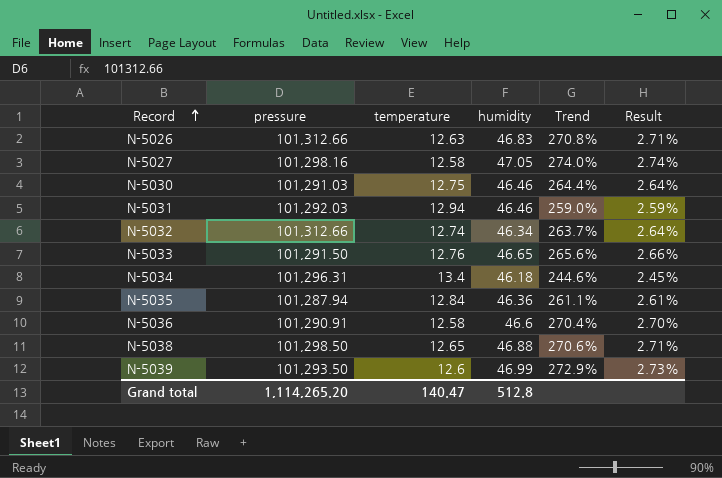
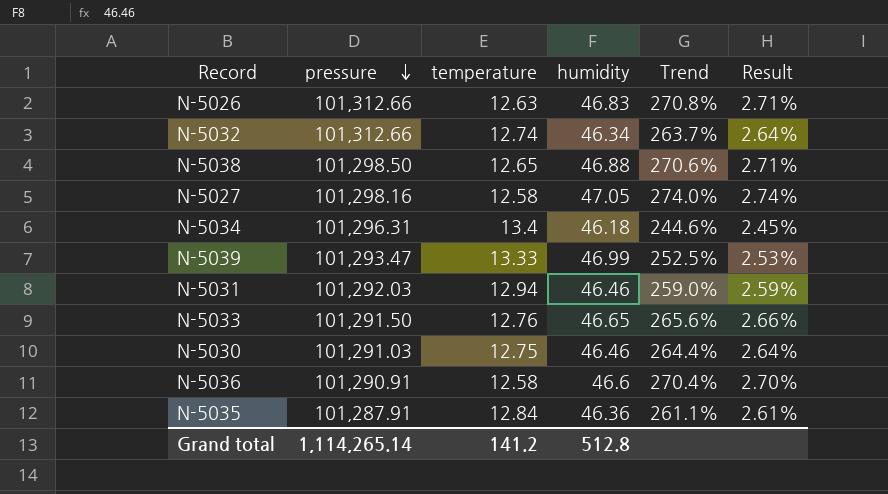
row order: Record ascending -> pressure descending
N-5039 | pressure: 101,293.50 -> 101,293.47
N-5039 | temperature: 12.6 -> 13.33
N-5039 | Trend: 272.9% -> 252.5%
N-5039 | Result: 2.73% -> 2.53%
N-5035 | pressure: 101,287.94 -> 101,287.91
Grand total | pressure: 1,114,265.20 -> 1,114,265.14
Grand total | temperature: 140.47 -> 141.2

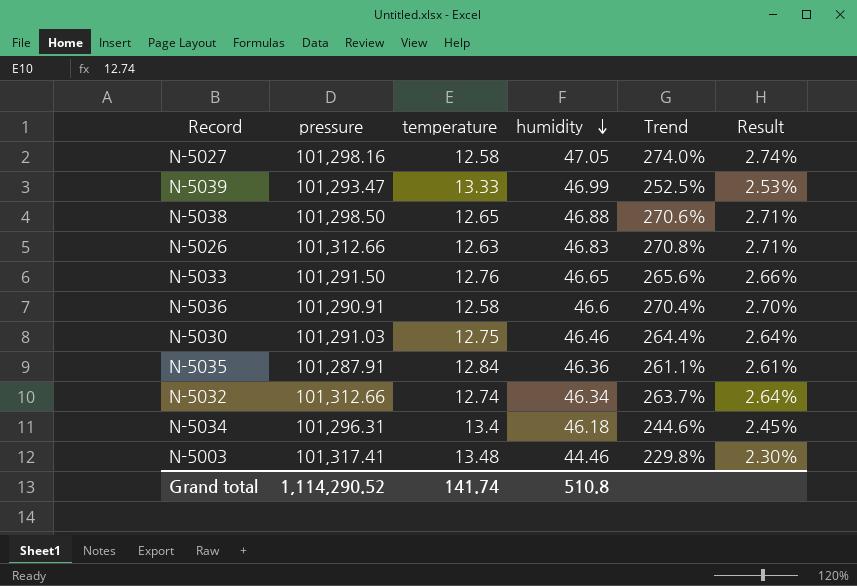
row order: pressure descending -> humidity descending
row N-5031: 101,292.03 | 12.94 | 46.46 | 259.0% | 2.59% -> none
row N-5003: none -> 101,317.41 | 13.48 | 44.46 | 229.8% | 2.30%
Grand total | pressure: 1,114,265.14 -> 1,114,290.52
Grand total | temperature: 141.2 -> 141.74
Grand total | humidity: 512.8 -> 510.8

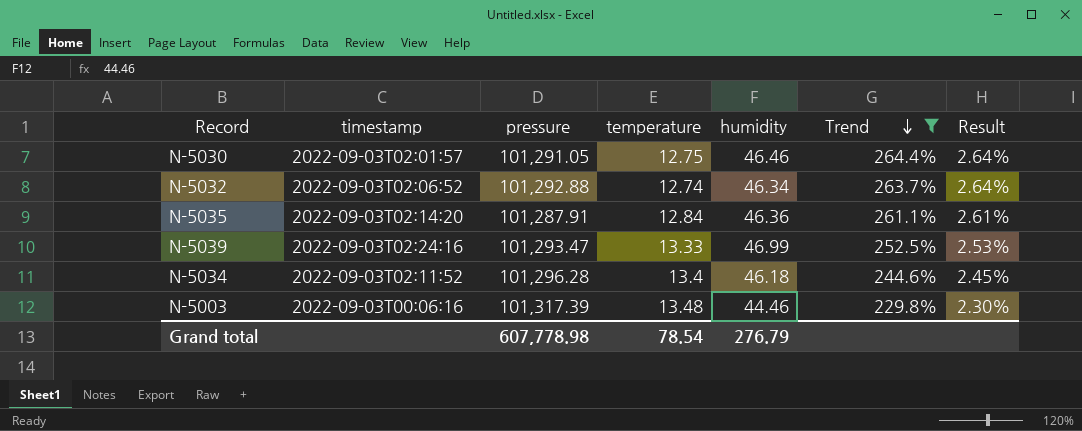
filter: none -> Trend <= 264.4%
row order: humidity descending -> Trend descending
column timestamp | position: none -> 2
N-5030 | pressure: 101,291.03 -> 101,291.05
N-5032 | pressure: 101,312.66 -> 101,292.88
N-5034 | pressure: 101,296.31 -> 101,296.28
N-5003 | pressure: 101,317.41 -> 101,317.39
Grand total | pressure: 1,114,290.52 -> 607,778.98
Grand total | temperature: 141.74 -> 78.54
Grand total | humidity: 510.8 -> 276.79

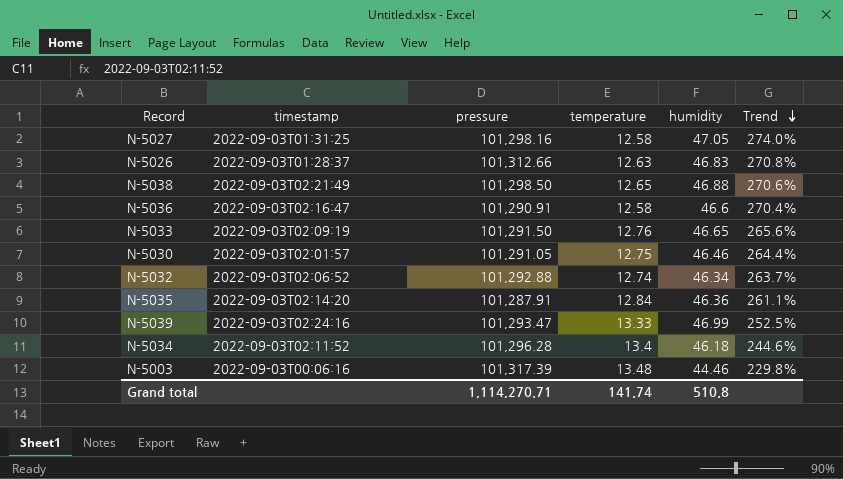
filter: Trend <= 264.4% -> none
column Result | formula: [Trend] * 0.01 -> none
Grand total | pressure: 607,778.98 -> 1,114,270.71
Grand total | temperature: 78.54 -> 141.74
Grand total | humidity: 276.79 -> 510.8

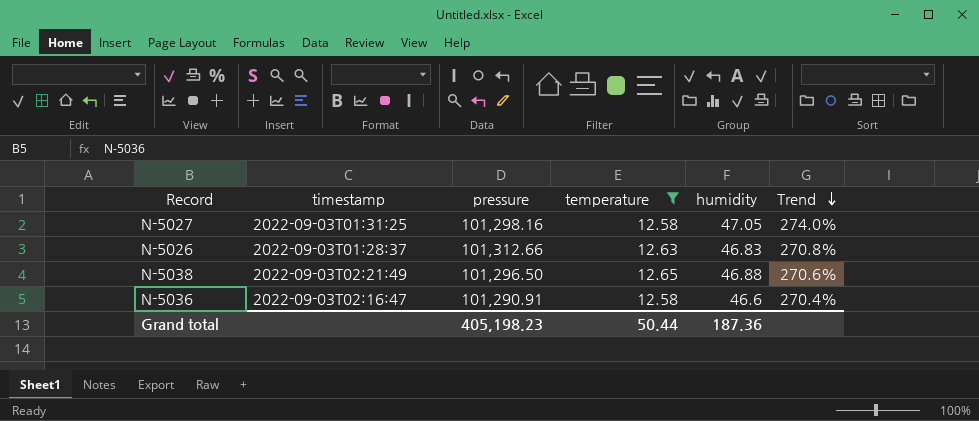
filter: none -> temperature <= 12.65
N-5038 | pressure: 101,298.50 -> 101,296.50
Grand total | pressure: 1,114,270.71 -> 405,198.23
Grand total | temperature: 141.74 -> 50.44
Grand total | humidity: 510.8 -> 187.36

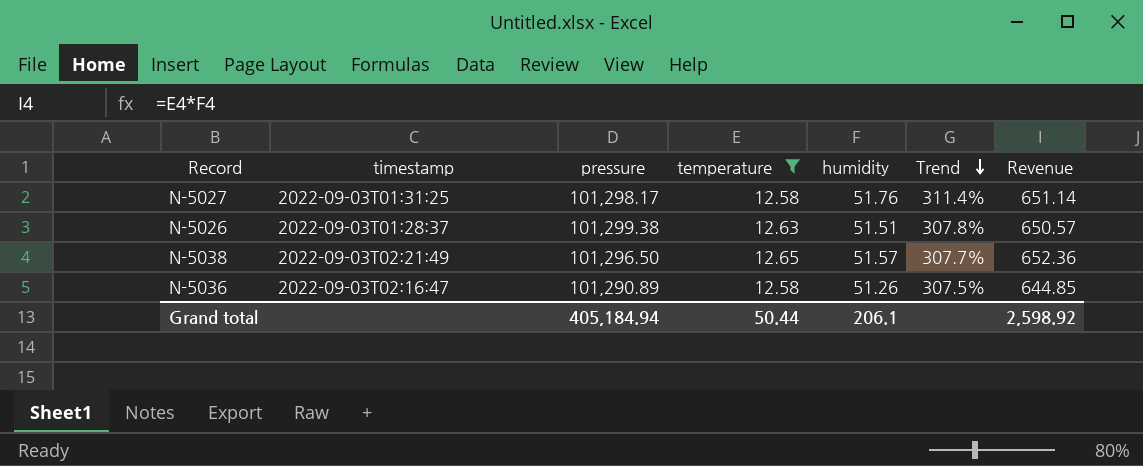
column Revenue | formula: none -> [temperature] * [humidity]
N-5027 | pressure: 101,298.16 -> 101,298.17
N-5027 | humidity: 47.05 -> 51.76
N-5027 | Trend: 274.0% -> 311.4%
N-5026 | pressure: 101,312.66 -> 101,299.38
N-5026 | humidity: 46.83 -> 51.51
N-5026 | Trend: 270.8% -> 307.8%
N-5038 | humidity: 46.88 -> 51.57
N-5038 | Trend: 270.6% -> 307.7%
N-5036 | pressure: 101,290.91 -> 101,290.89
N-5036 | humidity: 46.6 -> 51.26
N-5036 | Trend: 270.4% -> 307.5%
Grand total | pressure: 405,198.23 -> 405,184.94
Grand total | humidity: 187.36 -> 206.1

